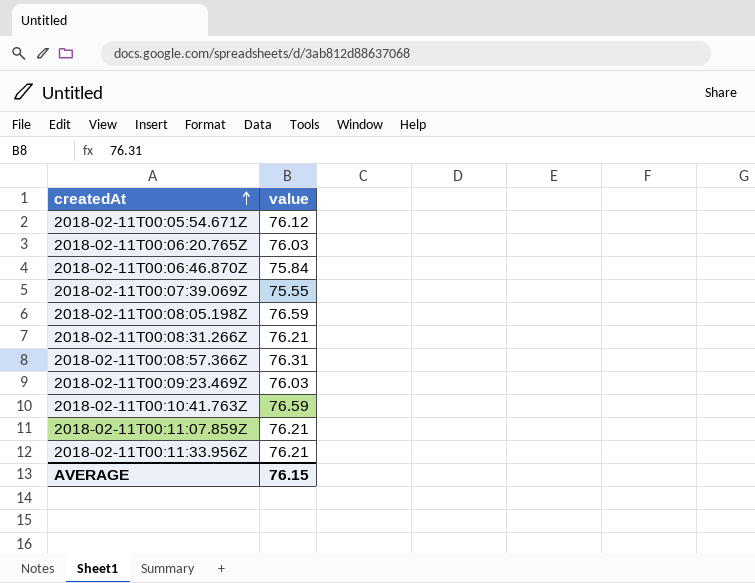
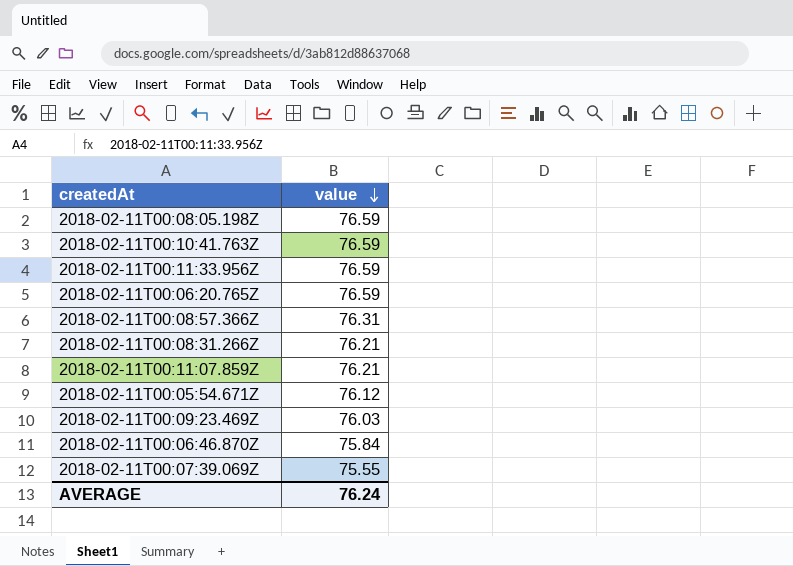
row order: createdAt ascending -> value descending
2018-02-11T00:11:33.956Z | value: 76.21 -> 76.59
2018-02-11T00:06:20.765Z | value: 76.03 -> 76.59
AVERAGE | value: 76.15 -> 76.24

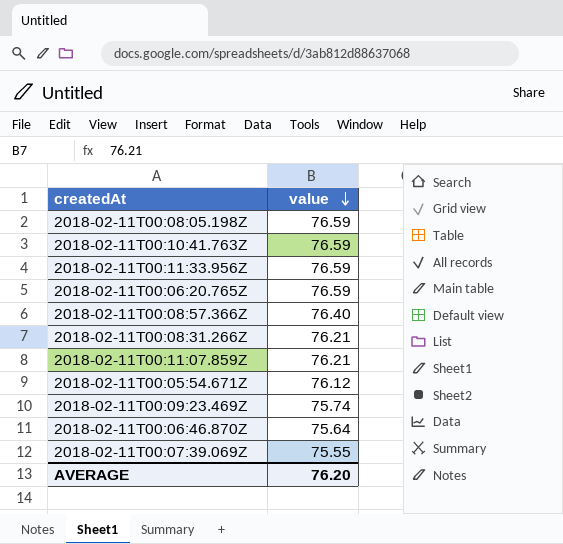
2018-02-11T00:08:57.366Z | value: 76.31 -> 76.40
2018-02-11T00:09:23.469Z | value: 76.03 -> 75.74
2018-02-11T00:06:46.870Z | value: 75.84 -> 75.64
AVERAGE | value: 76.24 -> 76.20

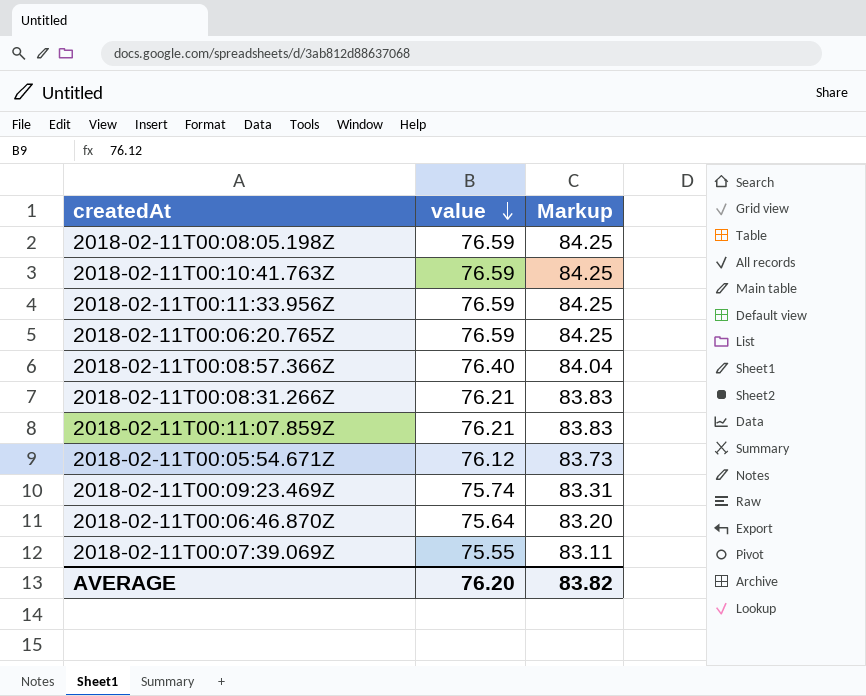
column Markup | formula: none -> [value] * 1.1

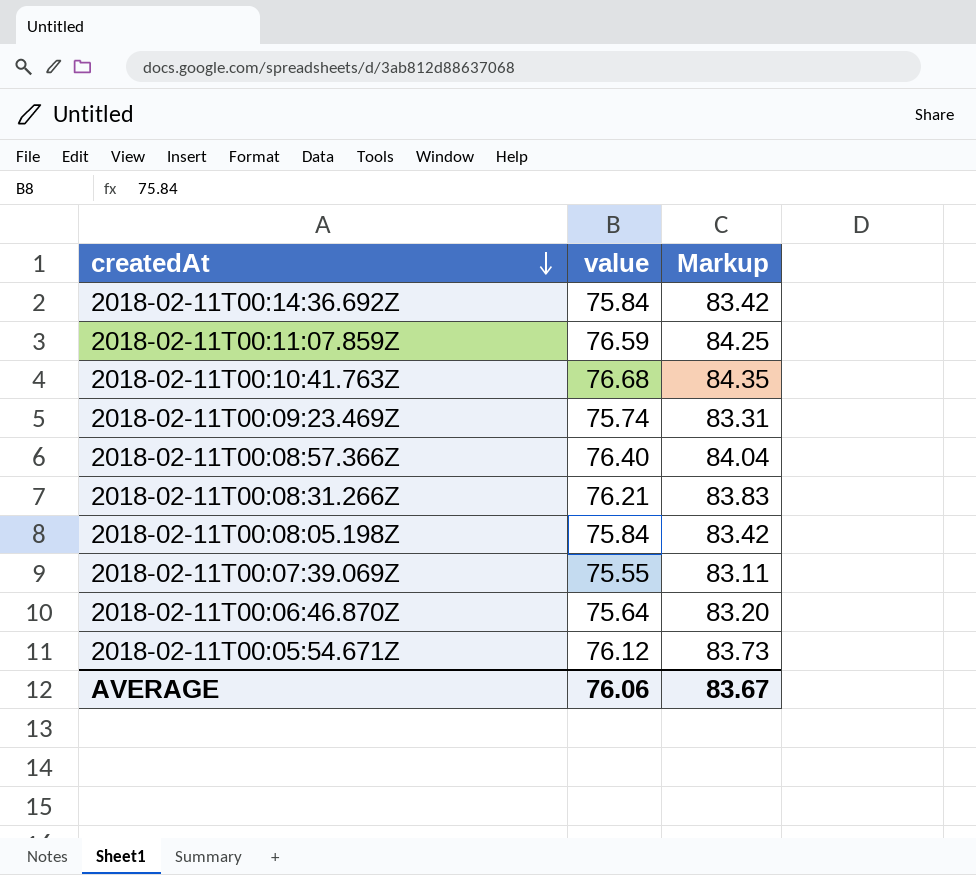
row order: value descending -> createdAt descending
row 2018-02-11T00:11:33.956Z: 76.59 | 84.25 -> none
row 2018-02-11T00:06:20.765Z: 76.59 | 84.25 -> none
row 2018-02-11T00:14:36.692Z: none -> 75.84 | 83.42
2018-02-11T00:11:07.859Z | value: 76.21 -> 76.59
2018-02-11T00:11:07.859Z | Markup: 83.83 -> 84.25
2018-02-11T00:10:41.763Z | value: 76.59 -> 76.68
2018-02-11T00:10:41.763Z | Markup: 84.25 -> 84.35
2018-02-11T00:08:05.198Z | value: 76.59 -> 75.84
2018-02-11T00:08:05.198Z | Markup: 84.25 -> 83.42
AVERAGE | value: 76.20 -> 76.06
AVERAGE | Markup: 83.82 -> 83.67

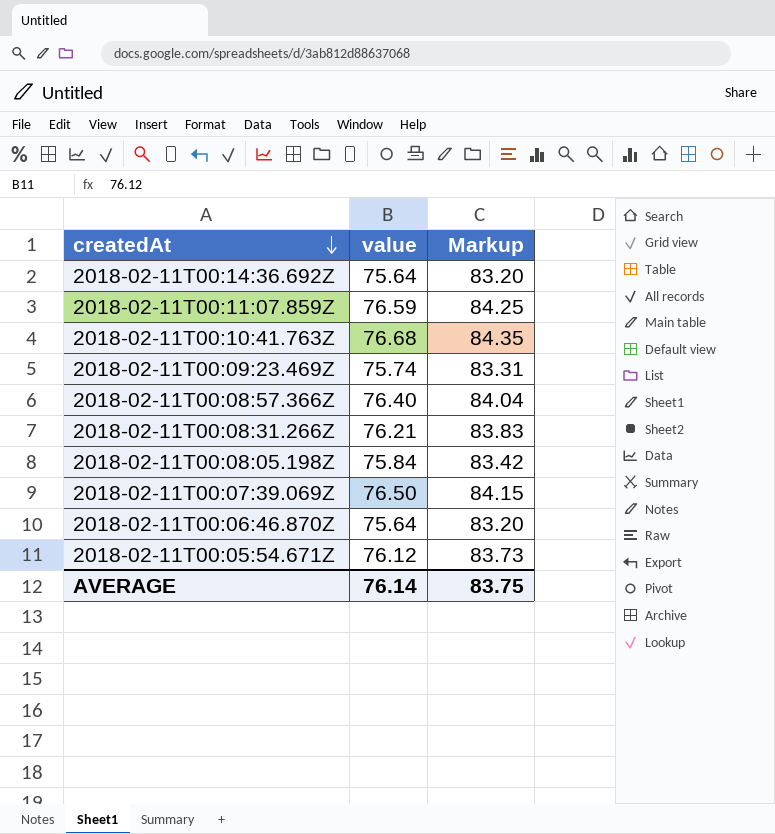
2018-02-11T00:14:36.692Z | value: 75.84 -> 75.64
2018-02-11T00:14:36.692Z | Markup: 83.42 -> 83.20
2018-02-11T00:07:39.069Z | value: 75.55 -> 76.50
2018-02-11T00:07:39.069Z | Markup: 83.11 -> 84.15
AVERAGE | value: 76.06 -> 76.14
AVERAGE | Markup: 83.67 -> 83.75

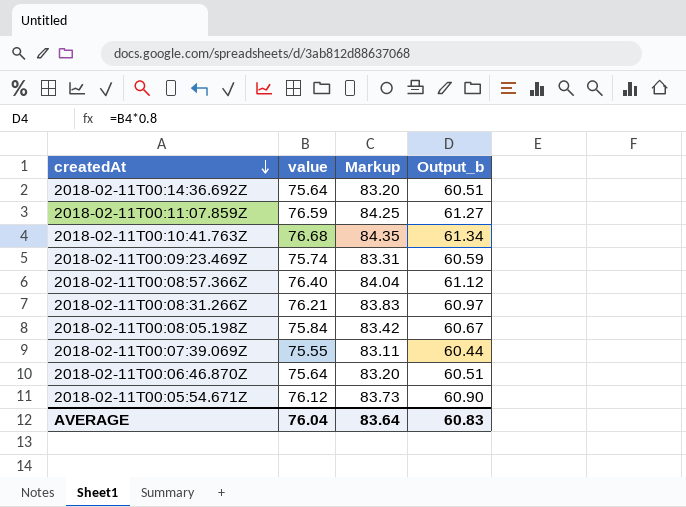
column Output_b | formula: none -> [value] * 0.8
2018-02-11T00:07:39.069Z | value: 76.50 -> 75.55
2018-02-11T00:07:39.069Z | Markup: 84.15 -> 83.11
AVERAGE | value: 76.14 -> 76.04
AVERAGE | Markup: 83.75 -> 83.64

